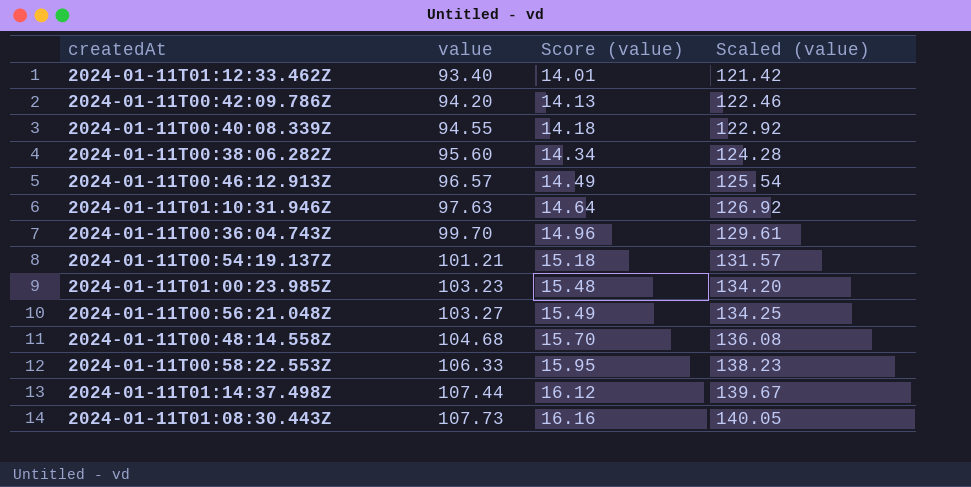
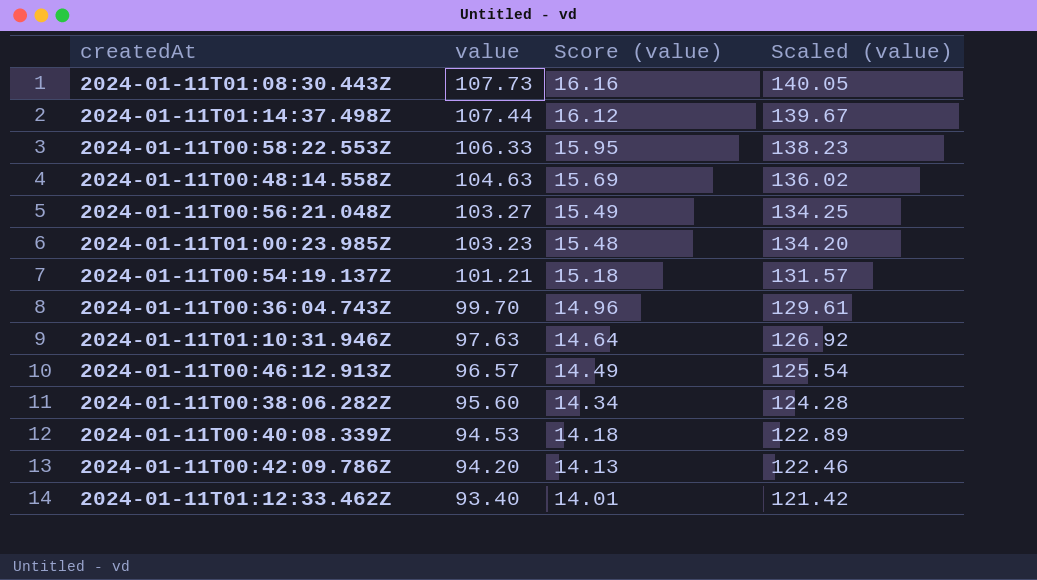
row order: value ascending -> value descending
2024-01-11T00:48:14.558Z | value: 104.68 -> 104.63
2024-01-11T00:48:14.558Z | Score (value): 15.70 -> 15.69
2024-01-11T00:48:14.558Z | Scaled (value): 136.08 -> 136.02
2024-01-11T00:40:08.339Z | value: 94.55 -> 94.53
2024-01-11T00:40:08.339Z | Scaled (value): 122.92 -> 122.89

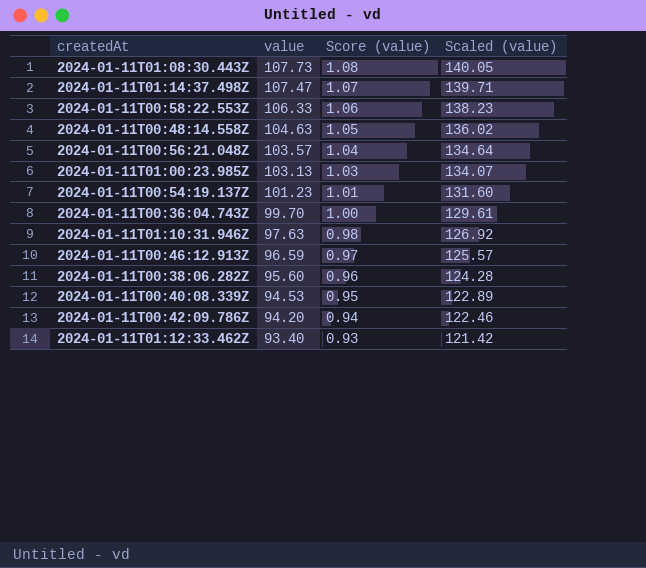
column Score (value) | formula: [value] * 0.15 -> [value] * 0.01
2024-01-11T01:14:37.498Z | value: 107.44 -> 107.47
2024-01-11T01:14:37.498Z | Scaled (value): 139.67 -> 139.71
2024-01-11T00:56:21.048Z | value: 103.27 -> 103.57
2024-01-11T00:56:21.048Z | Scaled (value): 134.25 -> 134.64
2024-01-11T01:00:23.985Z | value: 103.23 -> 103.13
2024-01-11T01:00:23.985Z | Scaled (value): 134.20 -> 134.07
2024-01-11T00:54:19.137Z | value: 101.21 -> 101.23
2024-01-11T00:54:19.137Z | Scaled (value): 131.57 -> 131.60
2024-01-11T00:46:12.913Z | value: 96.57 -> 96.59
2024-01-11T00:46:12.913Z | Scaled (value): 125.54 -> 125.57

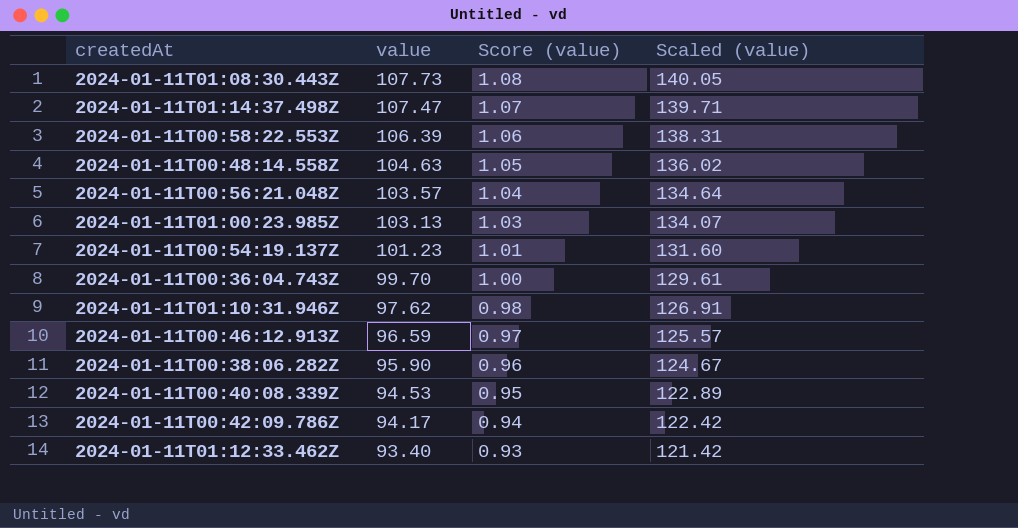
2024-01-11T00:58:22.553Z | value: 106.33 -> 106.39
2024-01-11T00:58:22.553Z | Scaled (value): 138.23 -> 138.31
2024-01-11T01:10:31.946Z | value: 97.63 -> 97.62
2024-01-11T01:10:31.946Z | Scaled (value): 126.92 -> 126.91
2024-01-11T00:38:06.282Z | value: 95.60 -> 95.90
2024-01-11T00:38:06.282Z | Scaled (value): 124.28 -> 124.67
2024-01-11T00:42:09.786Z | value: 94.20 -> 94.17
2024-01-11T00:42:09.786Z | Scaled (value): 122.46 -> 122.42

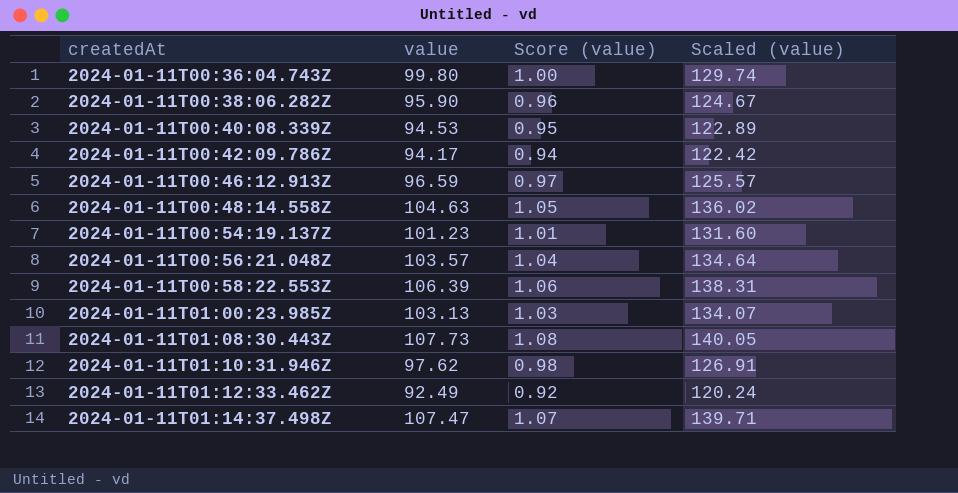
row order: value descending -> createdAt ascending
2024-01-11T00:36:04.743Z | value: 99.70 -> 99.80
2024-01-11T00:36:04.743Z | Scaled (value): 129.61 -> 129.74
2024-01-11T01:12:33.462Z | value: 93.40 -> 92.49
2024-01-11T01:12:33.462Z | Score (value): 0.93 -> 0.92
2024-01-11T01:12:33.462Z | Scaled (value): 121.42 -> 120.24

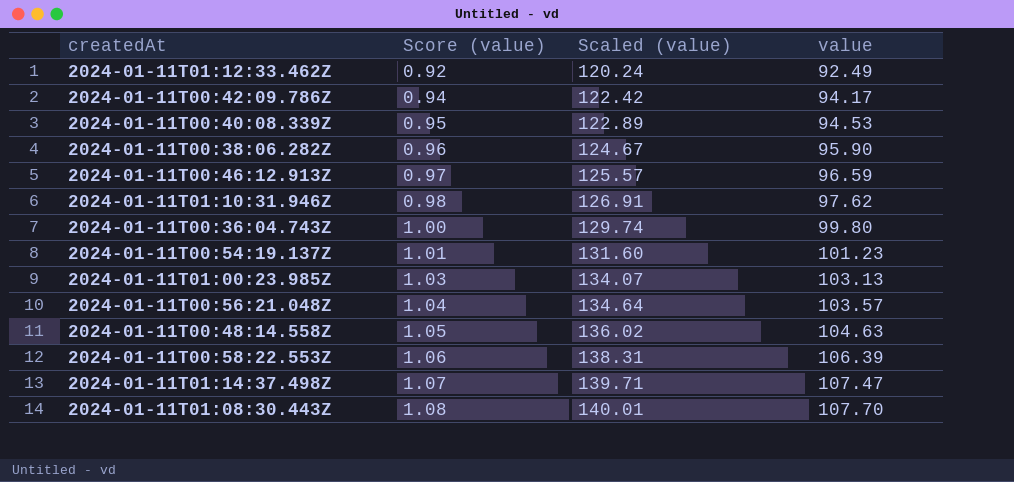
row order: createdAt ascending -> Score (value) ascending
column value | position: 2 -> 4
2024-01-11T01:08:30.443Z | Scaled (value): 140.05 -> 140.01
2024-01-11T01:08:30.443Z | value: 107.73 -> 107.70

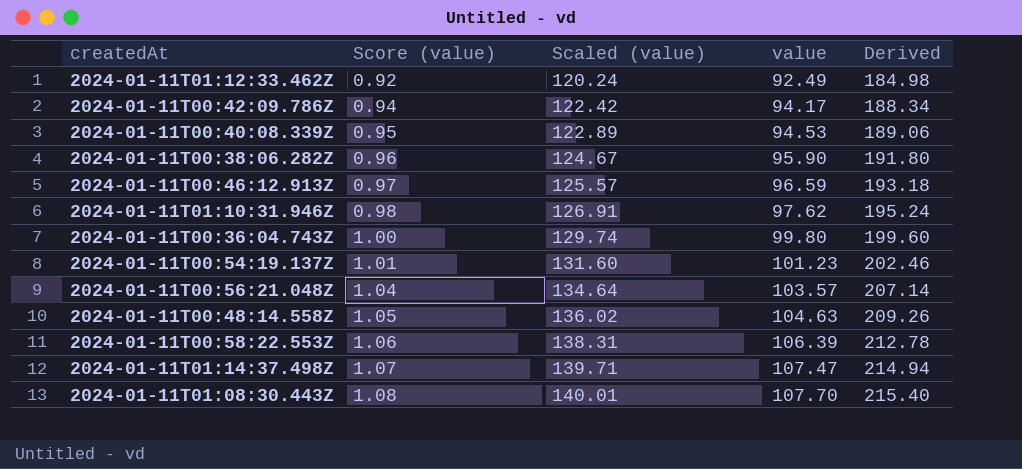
column Derived | formula: none -> [value] * 2
row 2024-01-11T01:00:23.985Z: 1.03 | 134.07 | 103.13 -> none

